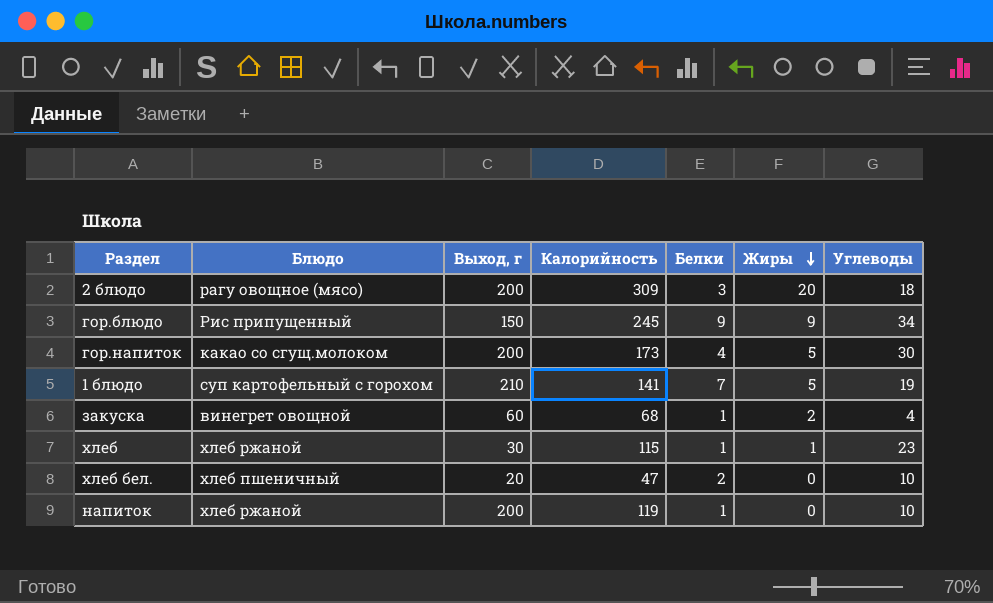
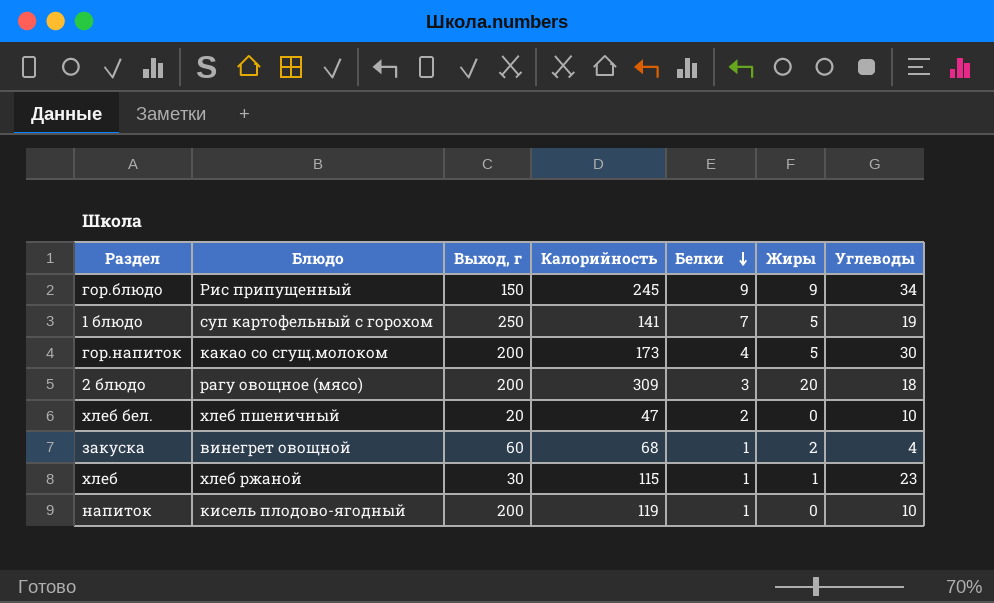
row order: Жиры descending -> Белки descending
1 блюдо | Выход, г: 210 -> 250
напиток | Блюдо: хлеб ржаной -> кисель плодово-ягодный

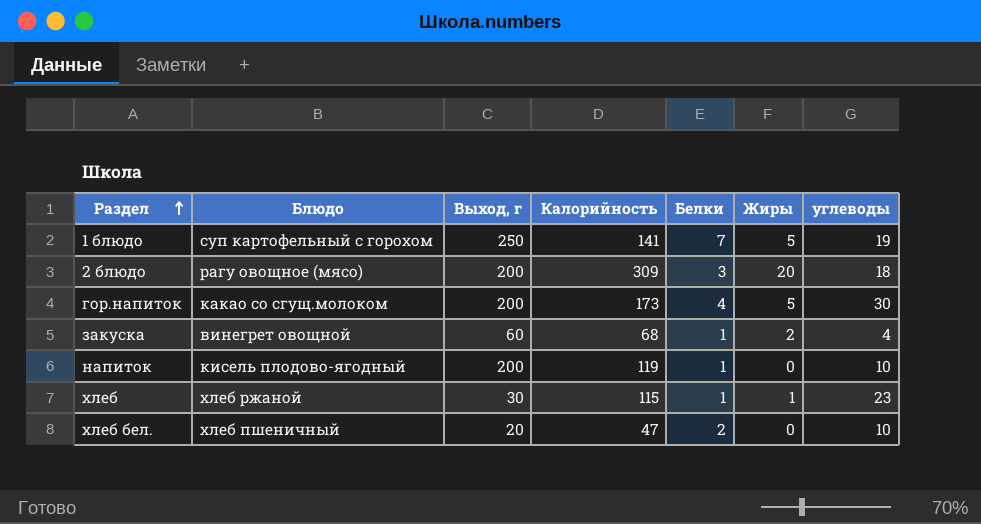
row order: Белки descending -> Раздел ascending
column name: Углеводы -> углеводы
row гор.блюдо: Рис припущенный | 150 | 245 | 9 | 9 | 34 -> none

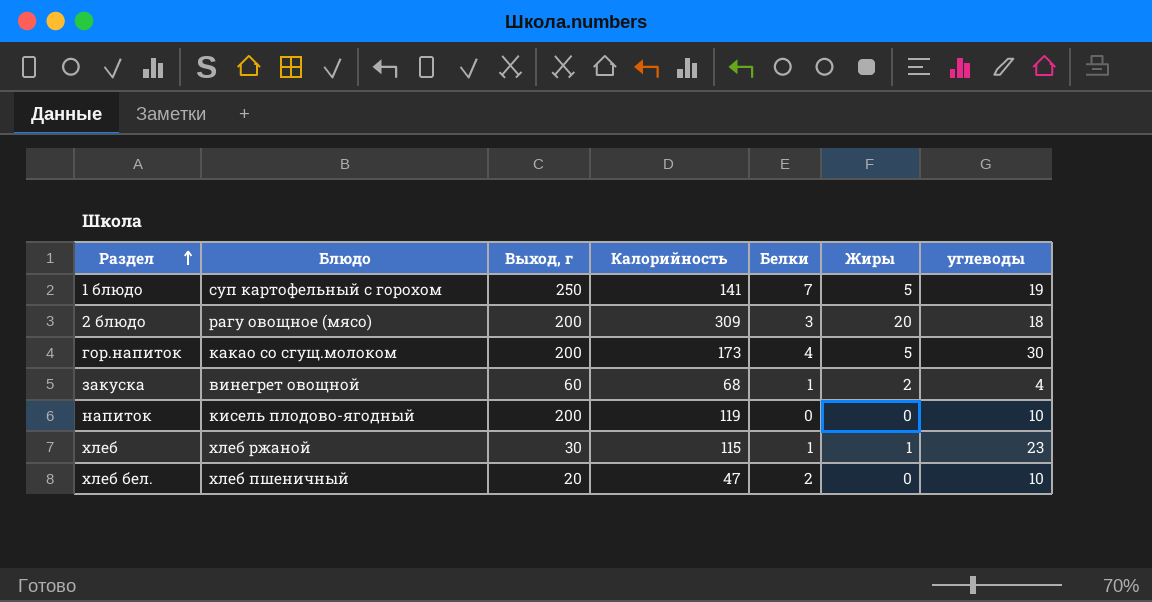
напиток | Белки: 1 -> 0

